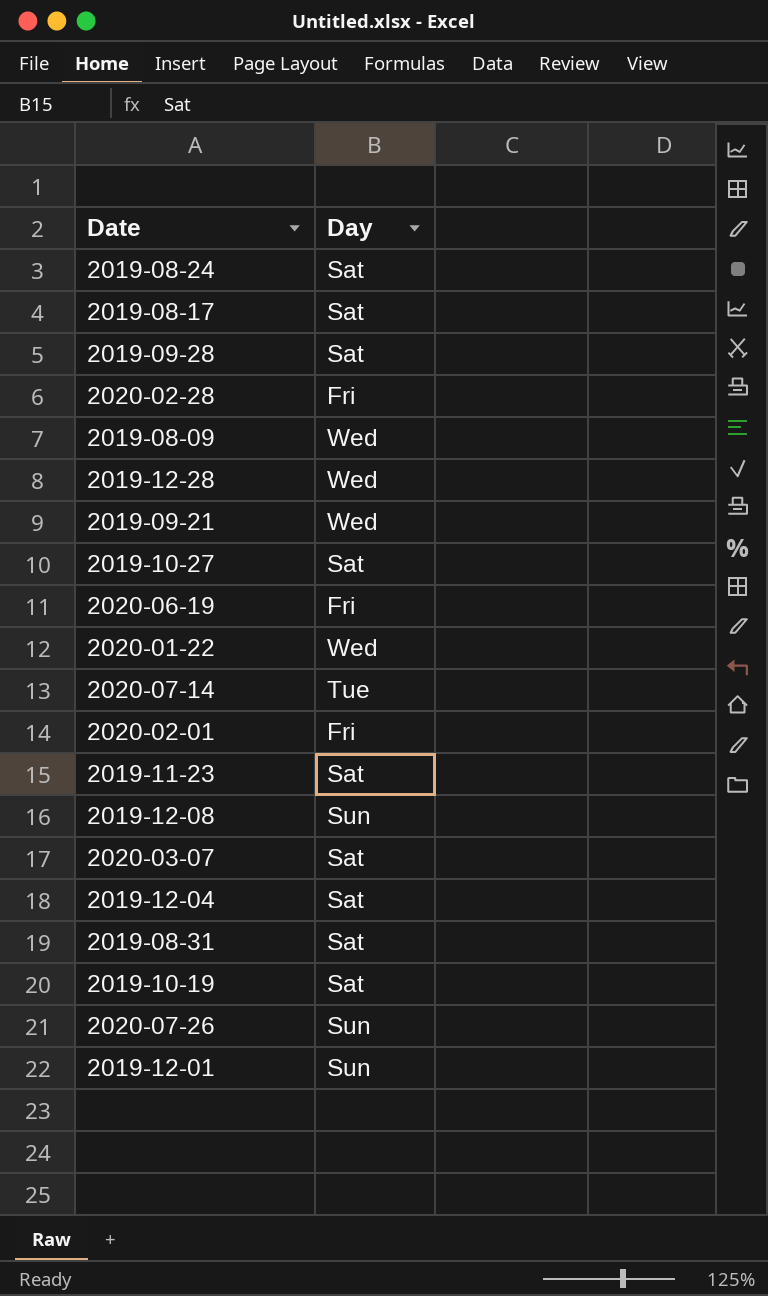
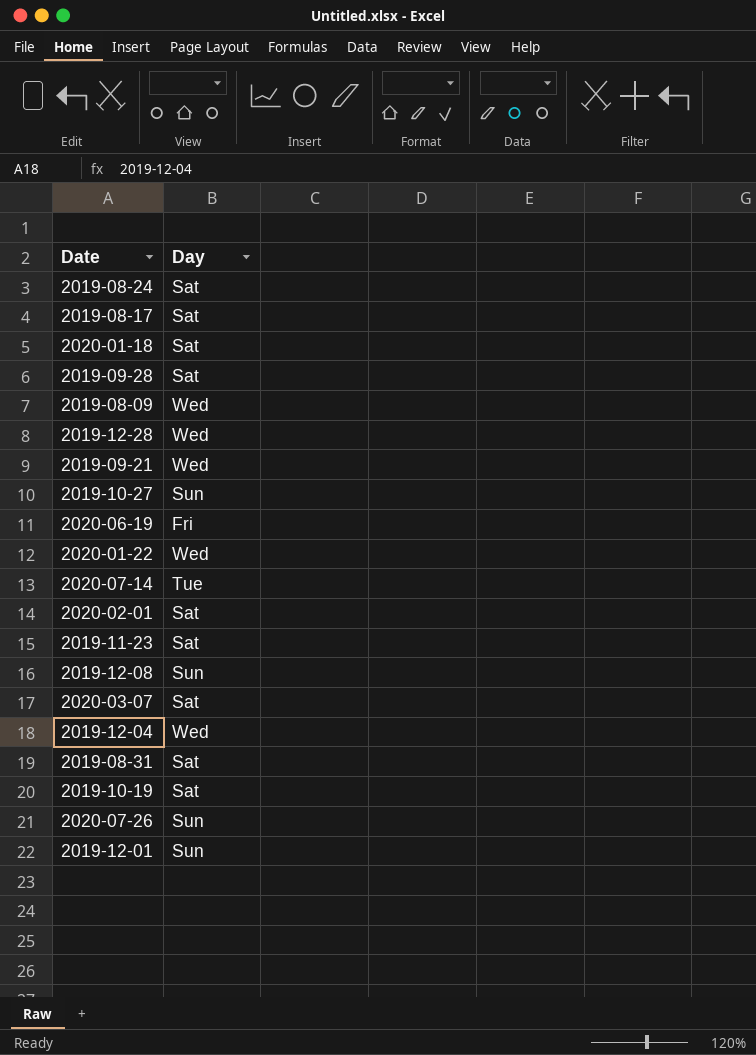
row 2020-02-28: Fri -> none
row 2020-01-18: none -> Sat
2019-10-27 | Day: Sat -> Sun
2020-02-01 | Day: Fri -> Sat
2019-12-04 | Day: Sat -> Wed

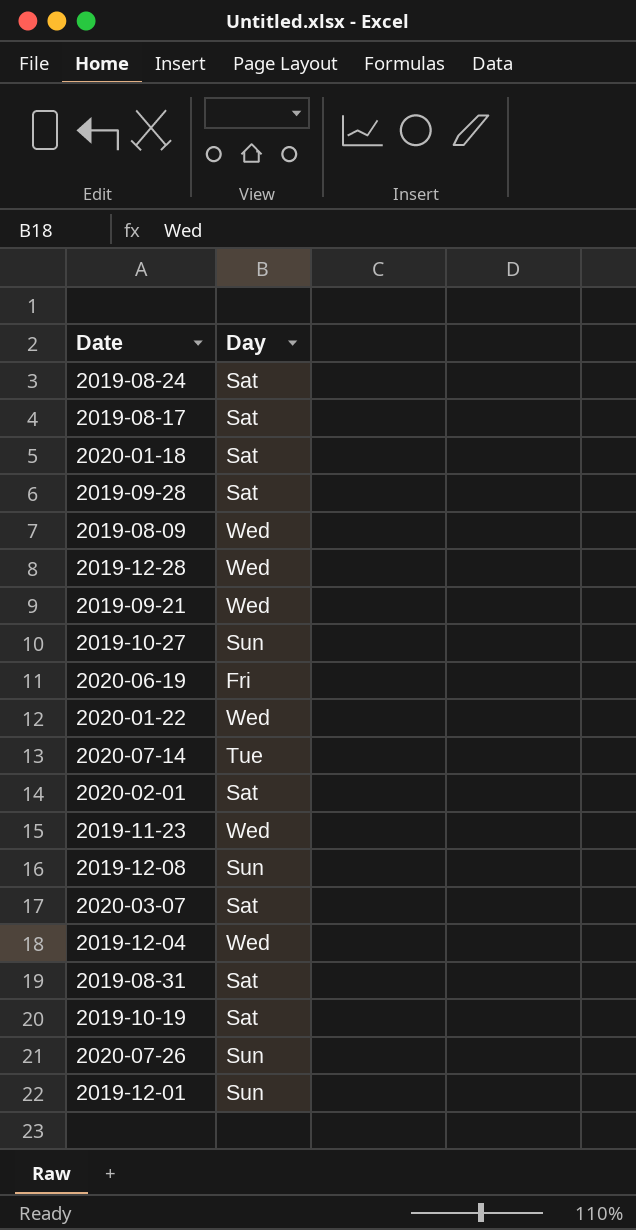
2019-11-23 | Day: Sat -> Wed

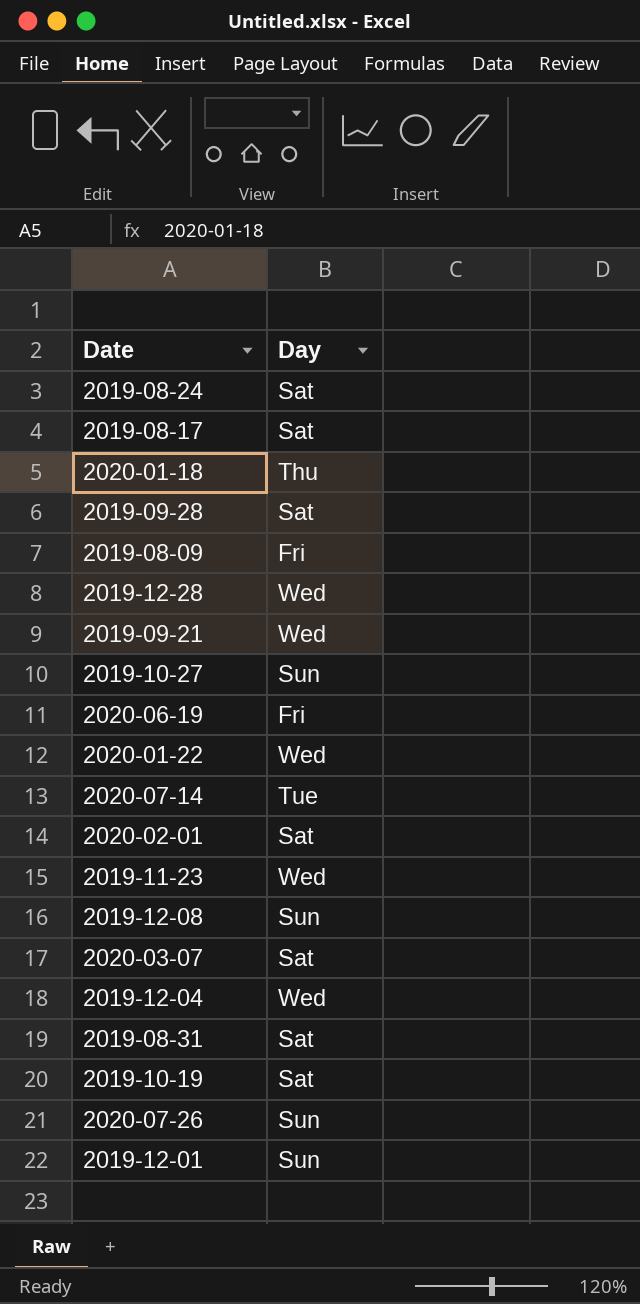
2020-01-18 | Day: Sat -> Thu
2019-08-09 | Day: Wed -> Fri

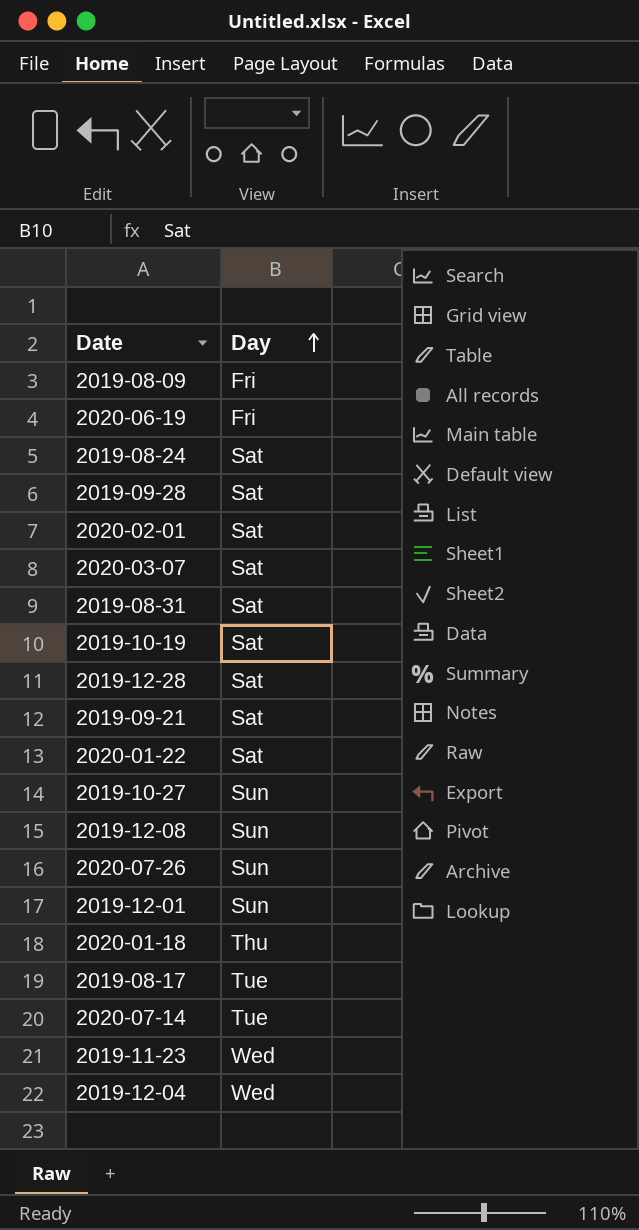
row order: none -> Day ascending
2019-12-28 | Day: Wed -> Sat
2019-09-21 | Day: Wed -> Sat
2020-01-22 | Day: Wed -> Sat
2019-08-17 | Day: Sat -> Tue

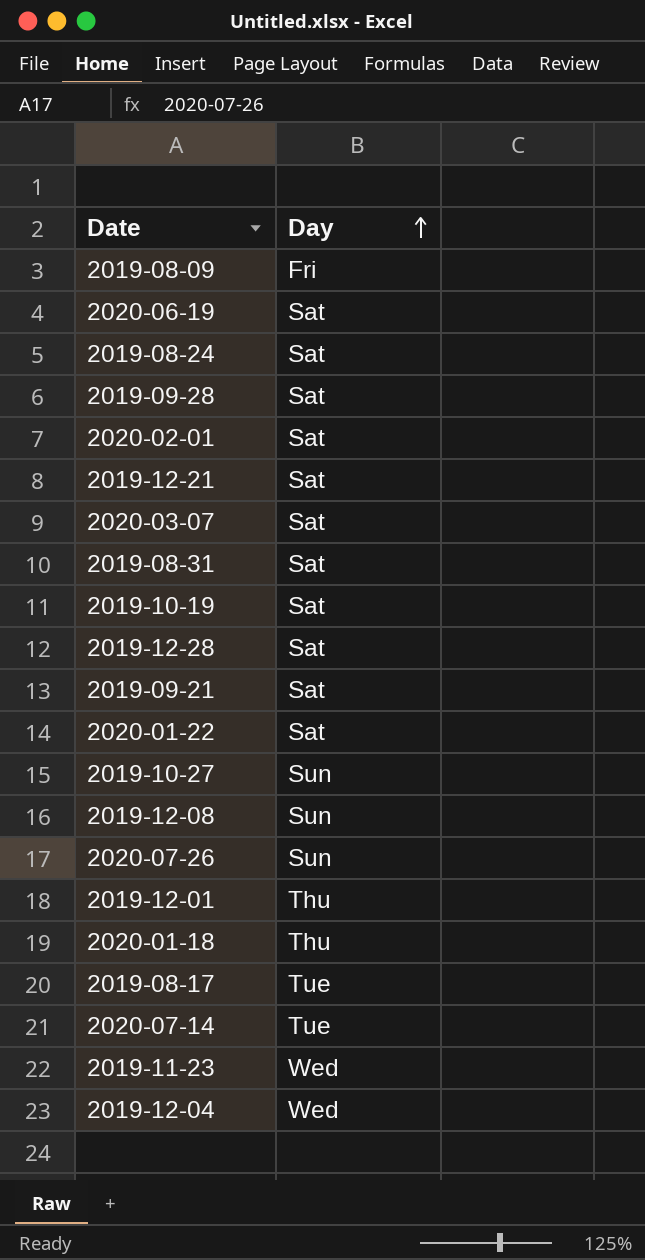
2020-06-19 | Day: Fri -> Sat
row 2019-12-21: none -> Sat
2019-12-01 | Day: Sun -> Thu

